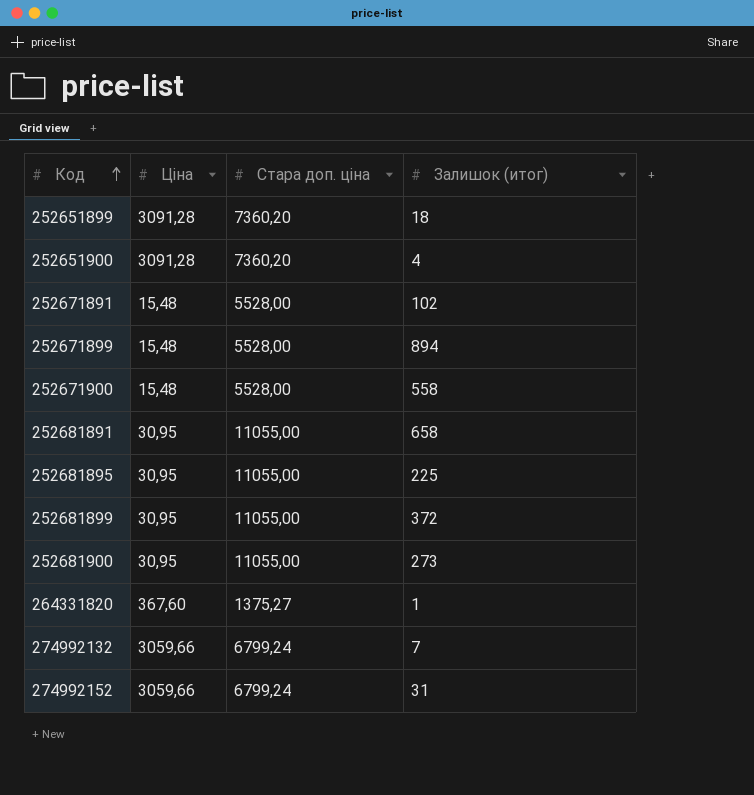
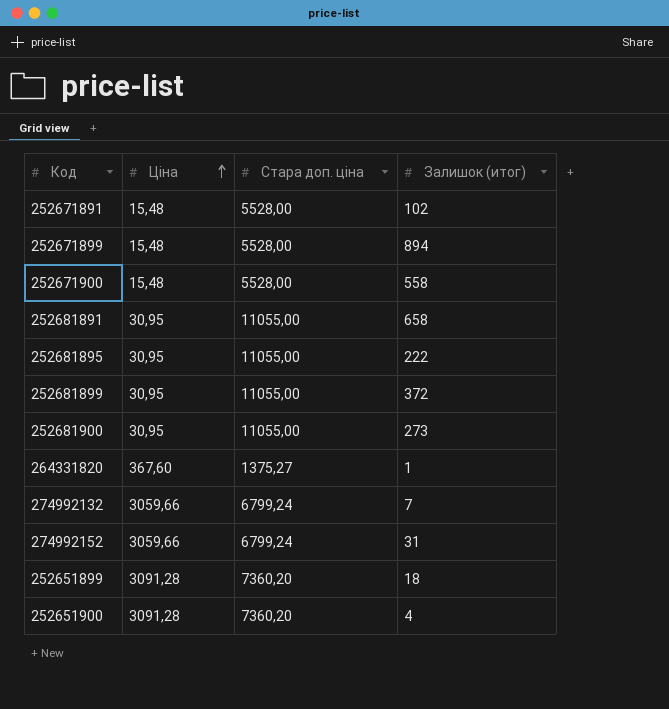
row order: Код ascending -> Ціна ascending
252681895 | Залишок (итог): 225 -> 222

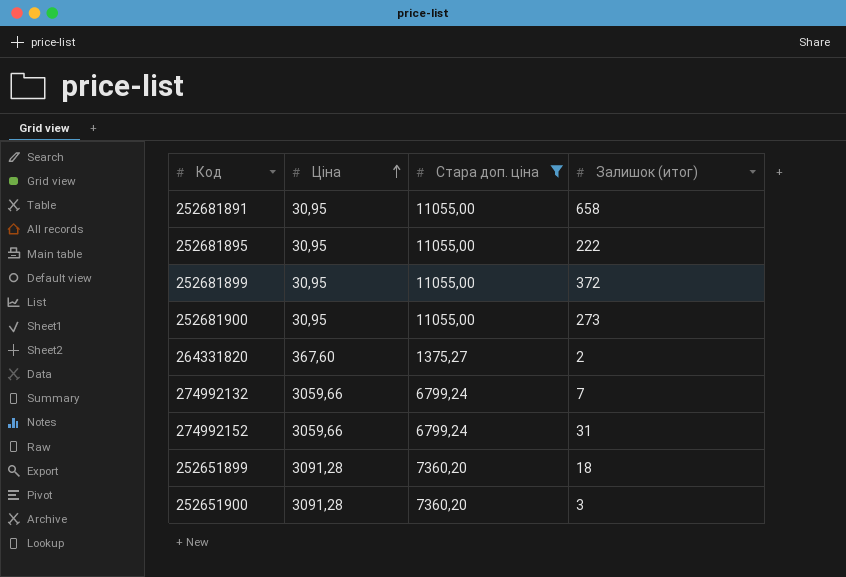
filter: none -> Стара доп. ціна != 5528,00
264331820 | Залишок (итог): 1 -> 2
252651900 | Залишок (итог): 4 -> 3

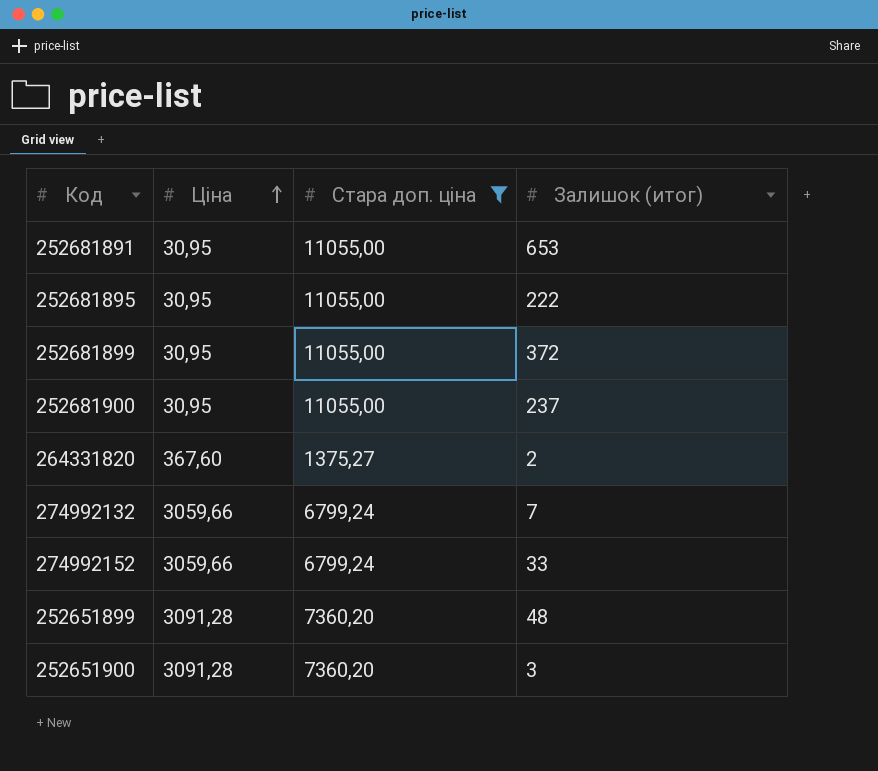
252681891 | Залишок (итог): 658 -> 653
252681900 | Залишок (итог): 273 -> 237
274992152 | Залишок (итог): 31 -> 33
252651899 | Залишок (итог): 18 -> 48

